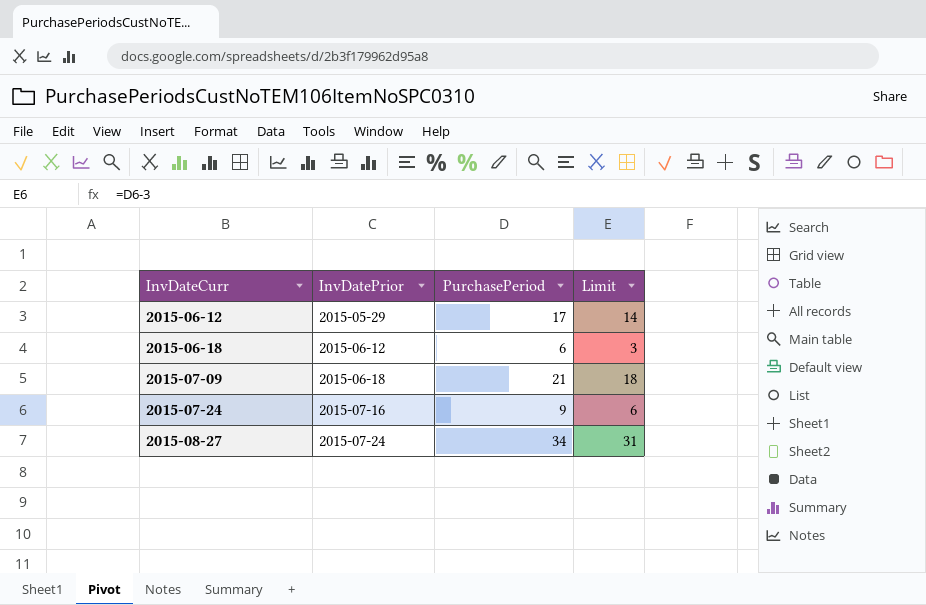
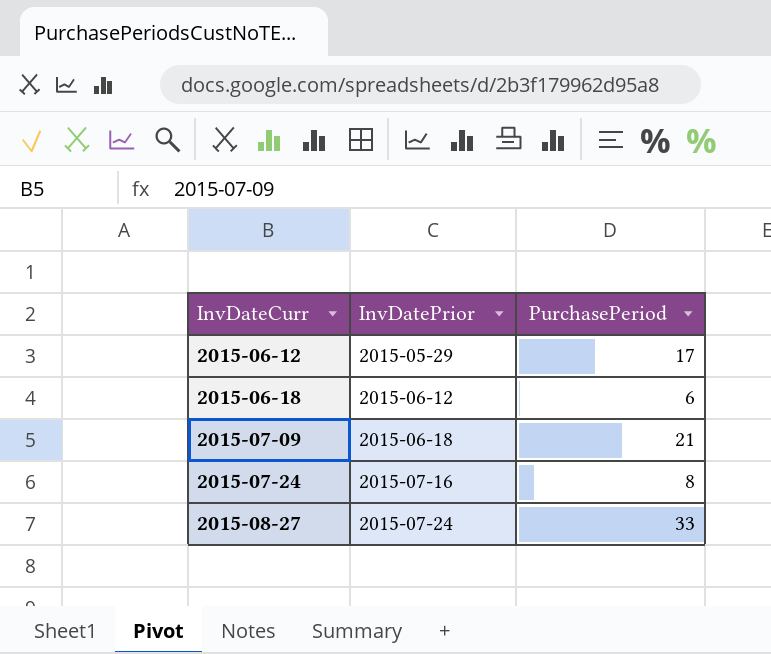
column Limit | formula: [PurchasePeriod] - 3 -> none
2015-07-24 | PurchasePeriod: 9 -> 8
2015-08-27 | PurchasePeriod: 34 -> 33

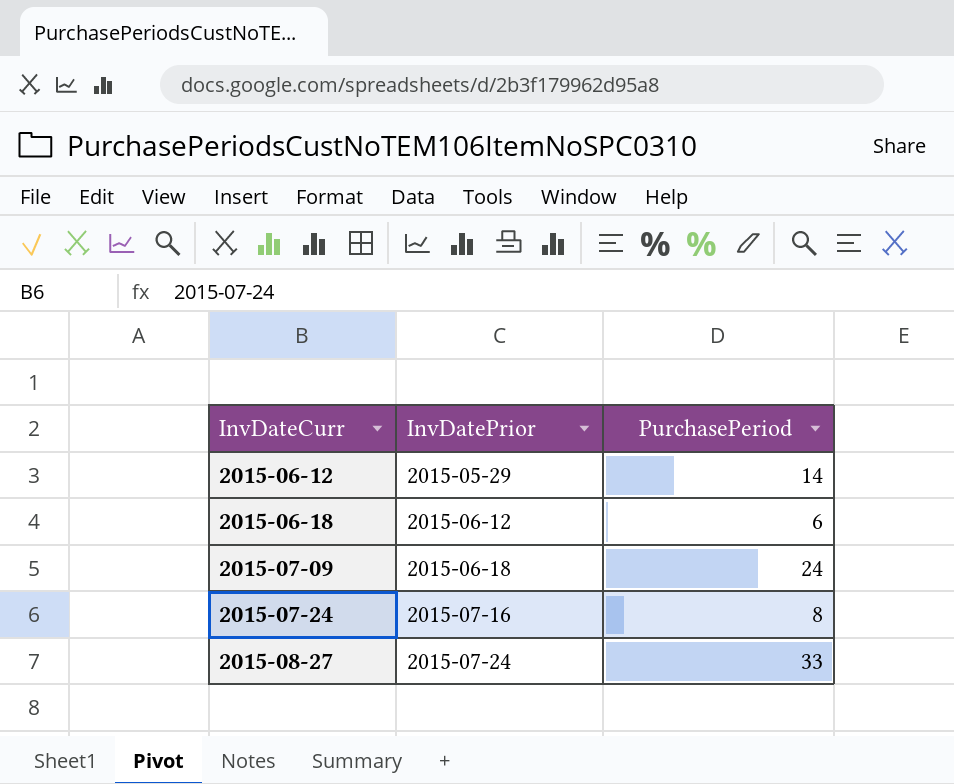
2015-06-12 | PurchasePeriod: 17 -> 14
2015-07-09 | PurchasePeriod: 21 -> 24

